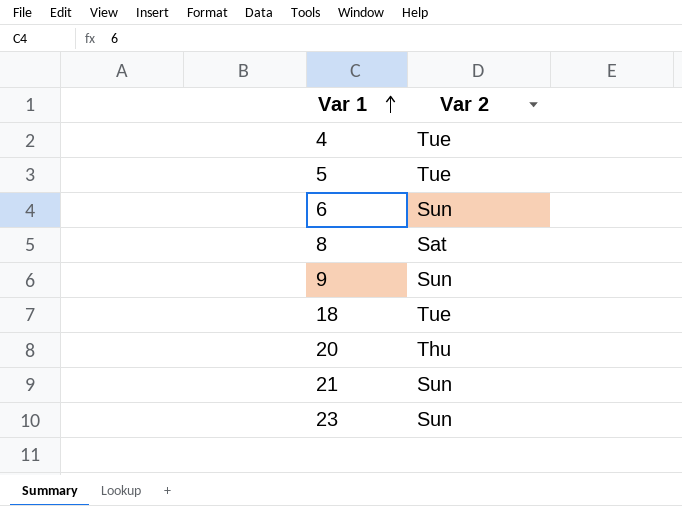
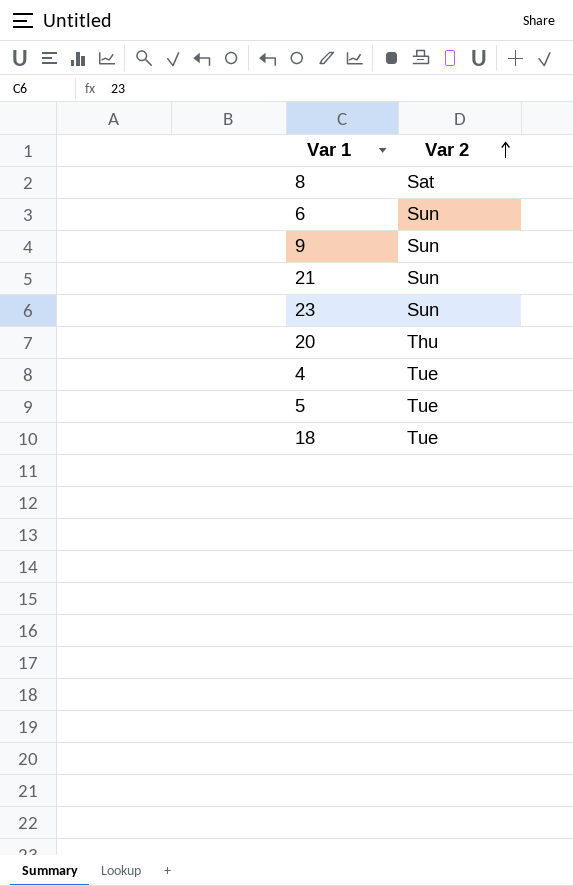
row order: Var 1 ascending -> Var 2 ascending

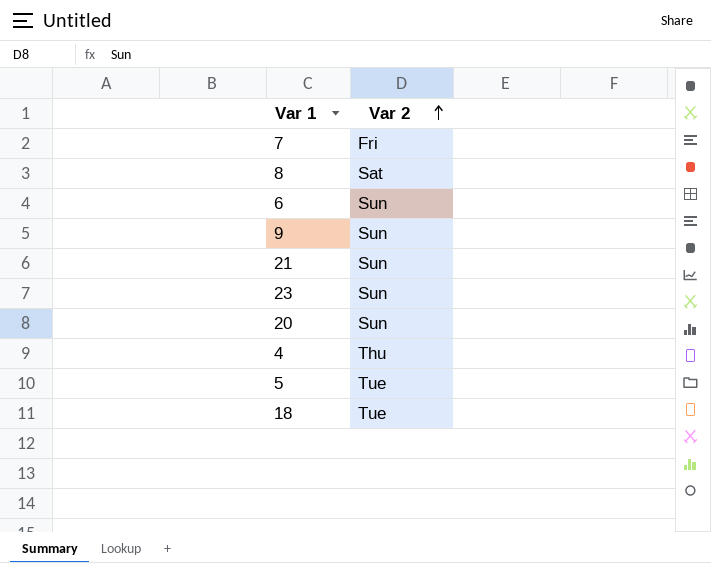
row 7: none -> Fri
20 | Var 2: Thu -> Sun
4 | Var 2: Tue -> Thu

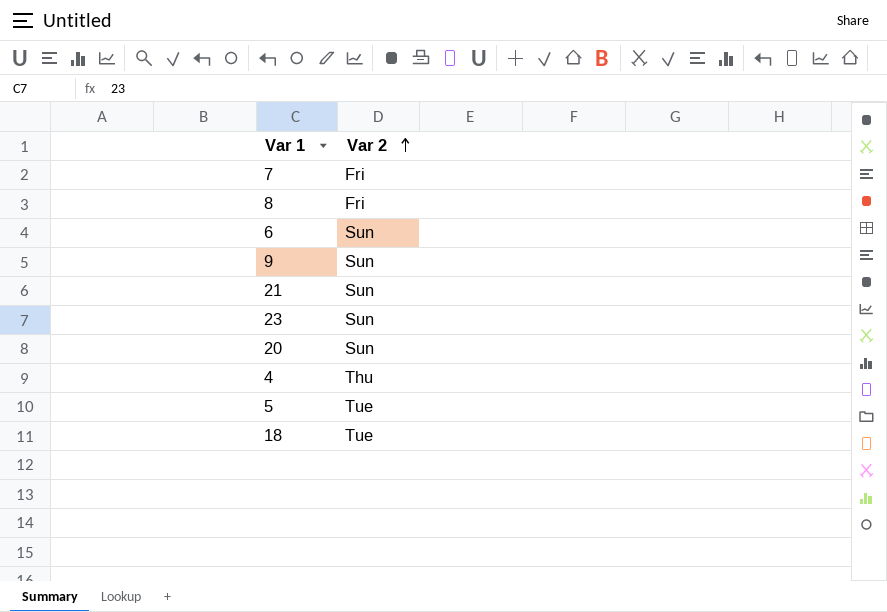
8 | Var 2: Sat -> Fri

